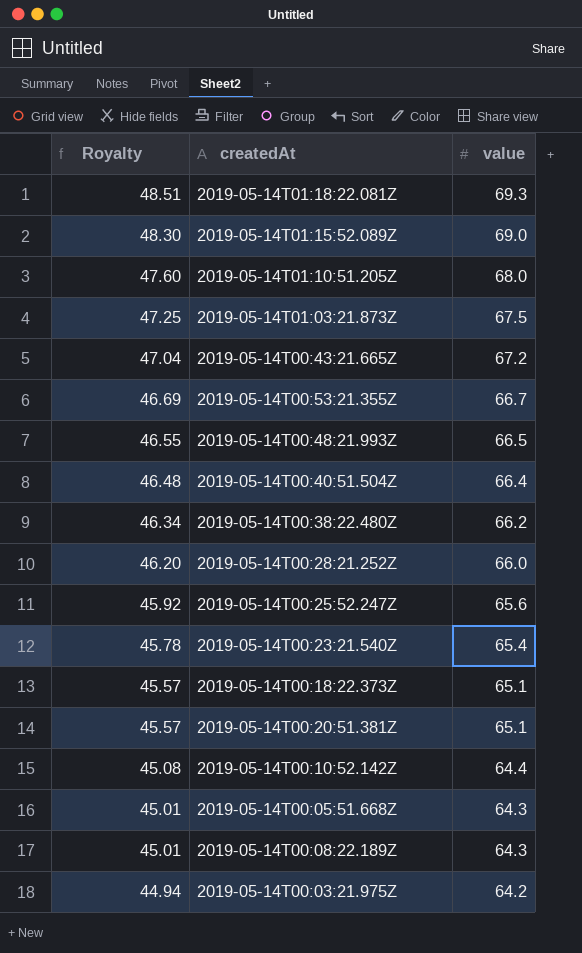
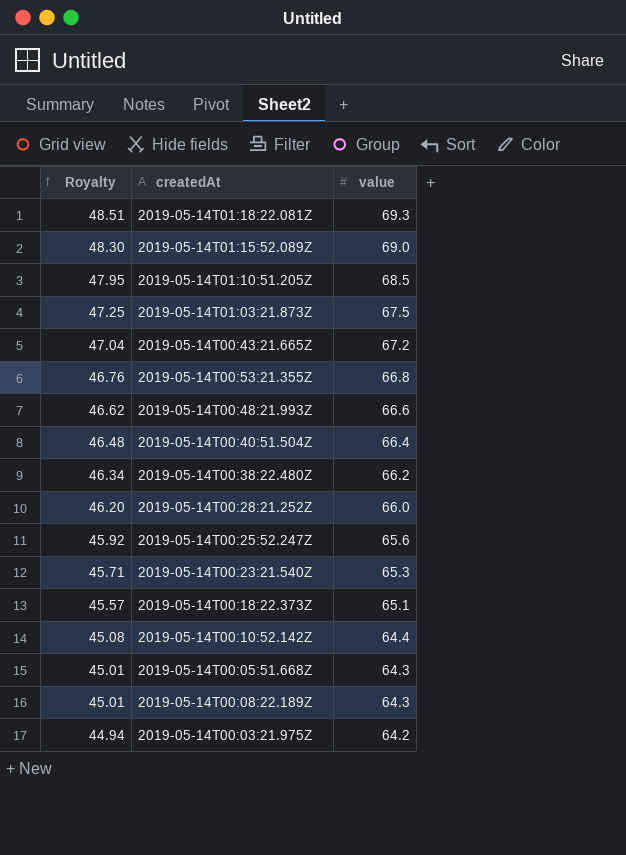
row 2019-05-14T00:20:51.381Z: 45.57 | 65.1 -> none
2019-05-14T01:10:51.205Z | Royalty: 47.60 -> 47.95
2019-05-14T01:10:51.205Z | value: 68.0 -> 68.5
2019-05-14T00:53:21.355Z | Royalty: 46.69 -> 46.76
2019-05-14T00:53:21.355Z | value: 66.7 -> 66.8
2019-05-14T00:48:21.993Z | Royalty: 46.55 -> 46.62
2019-05-14T00:48:21.993Z | value: 66.5 -> 66.6
2019-05-14T00:23:21.540Z | Royalty: 45.78 -> 45.71
2019-05-14T00:23:21.540Z | value: 65.4 -> 65.3

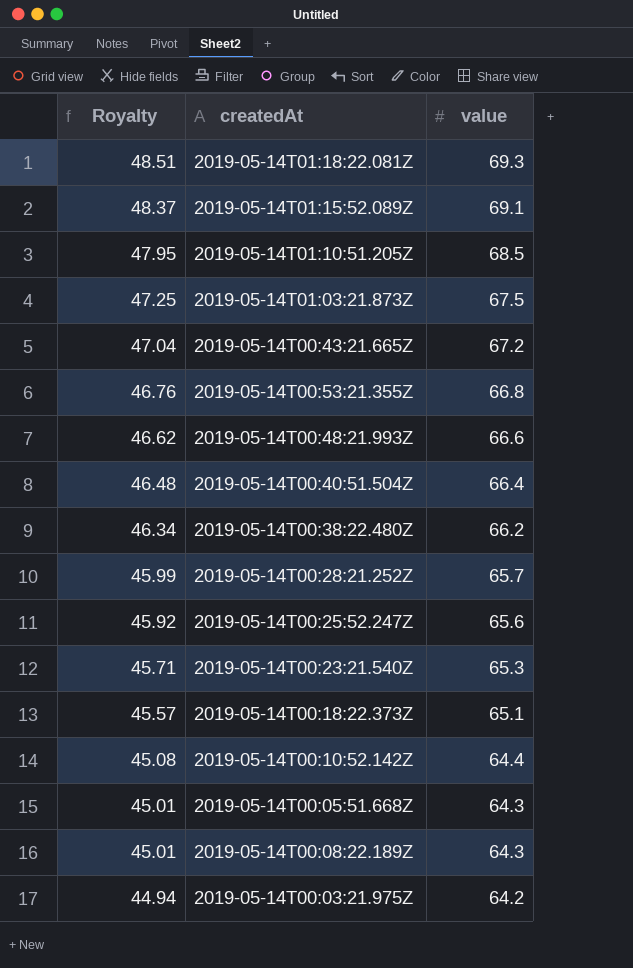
2019-05-14T01:15:52.089Z | Royalty: 48.30 -> 48.37
2019-05-14T01:15:52.089Z | value: 69.0 -> 69.1
2019-05-14T00:28:21.252Z | Royalty: 46.20 -> 45.99
2019-05-14T00:28:21.252Z | value: 66.0 -> 65.7

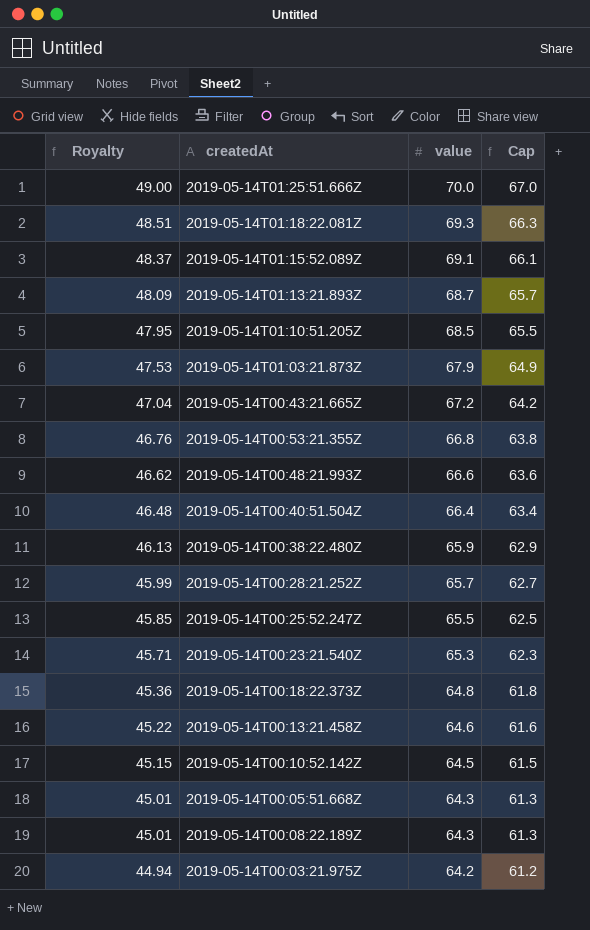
column Cap | formula: none -> [value] - 3
row 2019-05-14T01:25:51.666Z: none -> 49.00 | 70.0 | 67.0
row 2019-05-14T01:13:21.893Z: none -> 48.09 | 68.7 | 65.7
2019-05-14T01:03:21.873Z | Royalty: 47.25 -> 47.53
2019-05-14T01:03:21.873Z | value: 67.5 -> 67.9
2019-05-14T00:38:22.480Z | Royalty: 46.34 -> 46.13
2019-05-14T00:38:22.480Z | value: 66.2 -> 65.9
2019-05-14T00:25:52.247Z | Royalty: 45.92 -> 45.85
2019-05-14T00:25:52.247Z | value: 65.6 -> 65.5
2019-05-14T00:18:22.373Z | Royalty: 45.57 -> 45.36
2019-05-14T00:18:22.373Z | value: 65.1 -> 64.8
row 2019-05-14T00:13:21.458Z: none -> 45.22 | 64.6 | 61.6
2019-05-14T00:10:52.142Z | Royalty: 45.08 -> 45.15
2019-05-14T00:10:52.142Z | value: 64.4 -> 64.5

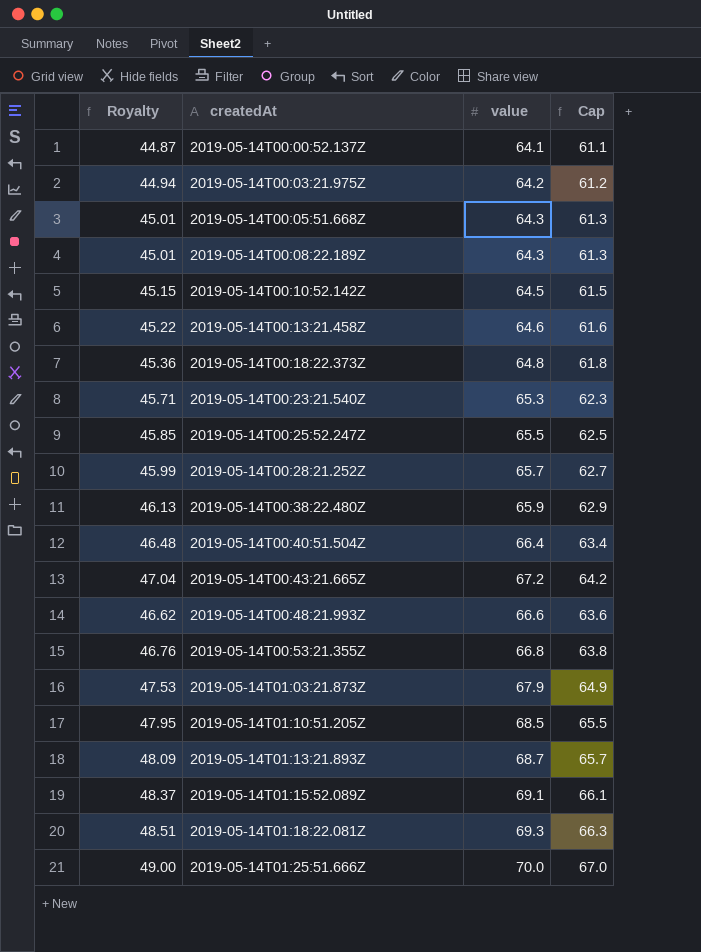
row order: Royalty descending -> createdAt ascending
row 2019-05-14T00:00:52.137Z: none -> 44.87 | 64.1 | 61.1

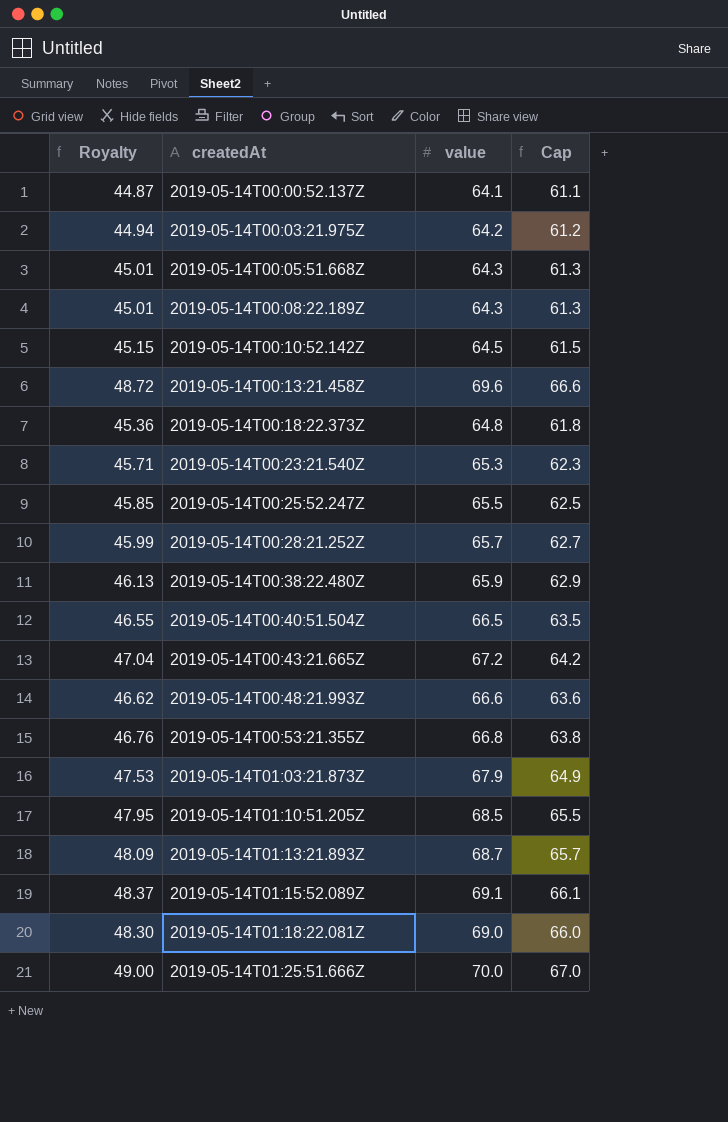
2019-05-14T00:13:21.458Z | Royalty: 45.22 -> 48.72
2019-05-14T00:13:21.458Z | value: 64.6 -> 69.6
2019-05-14T00:13:21.458Z | Cap: 61.6 -> 66.6
2019-05-14T00:40:51.504Z | Royalty: 46.48 -> 46.55
2019-05-14T00:40:51.504Z | value: 66.4 -> 66.5
2019-05-14T00:40:51.504Z | Cap: 63.4 -> 63.5
2019-05-14T01:18:22.081Z | Royalty: 48.51 -> 48.30
2019-05-14T01:18:22.081Z | value: 69.3 -> 69.0
2019-05-14T01:18:22.081Z | Cap: 66.3 -> 66.0

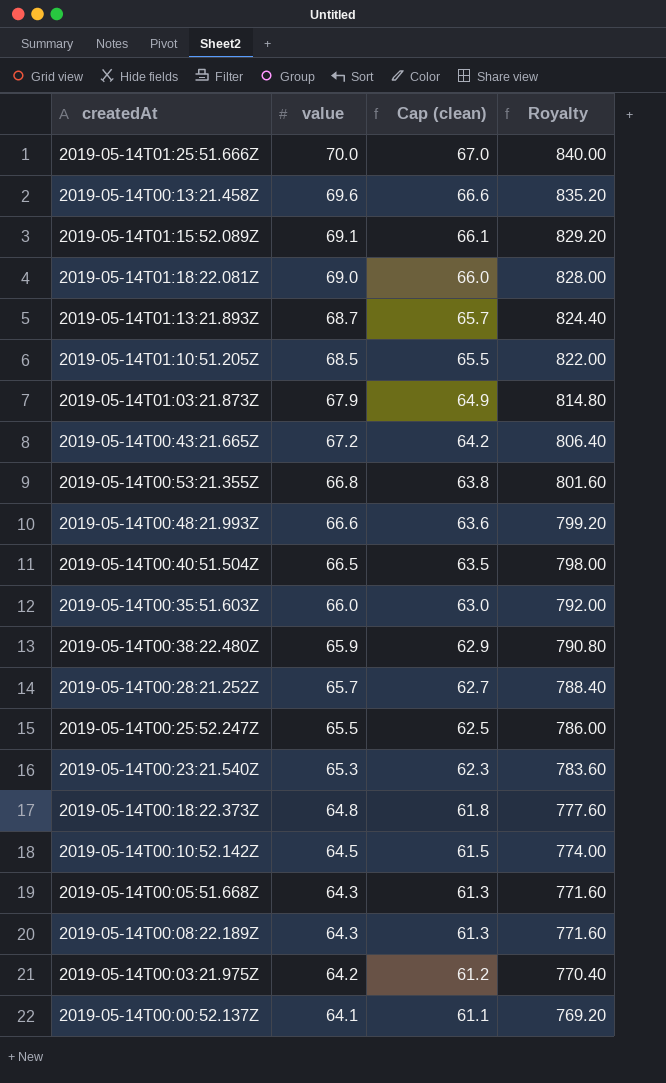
row order: createdAt ascending -> value descending
column name: Cap -> Cap (clean)
column Royalty | formula: [value] * 0.7 -> [value] * 12
column Royalty | position: 1 -> 4
row 2019-05-14T00:35:51.603Z: none -> 66.0 | 63.0 | 792.00

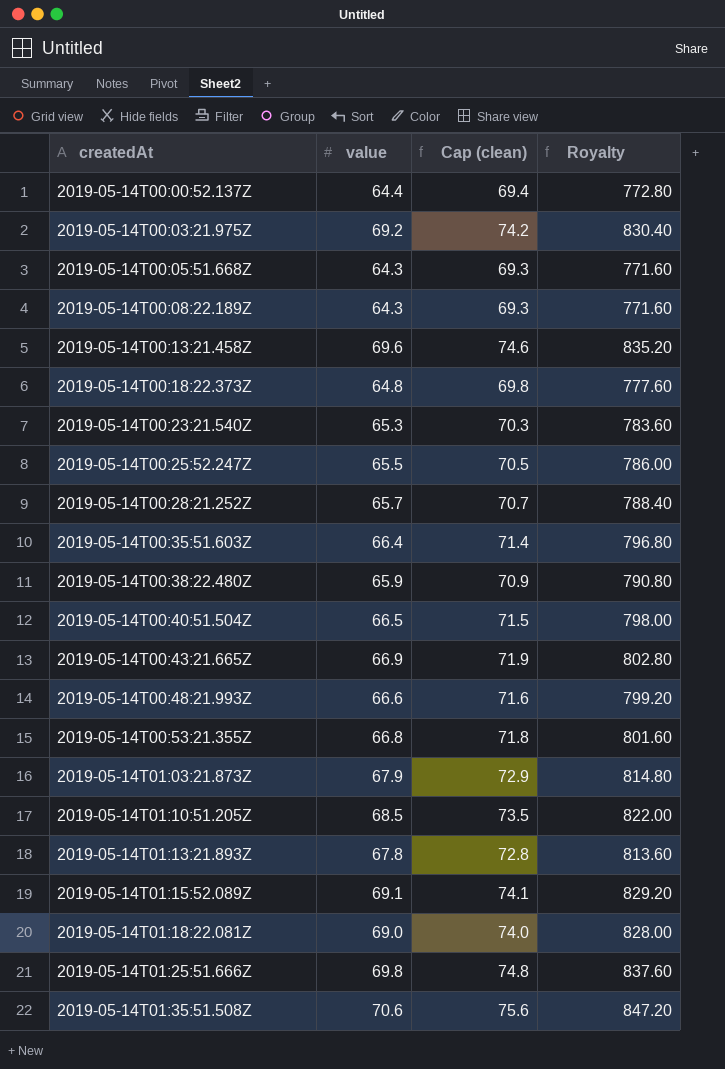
row order: value descending -> createdAt ascending
column Cap (clean) | formula: [value] - 3 -> [value] + 5
row 2019-05-14T00:10:52.142Z: 64.5 | 61.5 | 774.00 -> none
2019-05-14T00:00:52.137Z | value: 64.1 -> 64.4
2019-05-14T00:00:52.137Z | Royalty: 769.20 -> 772.80
2019-05-14T00:03:21.975Z | value: 64.2 -> 69.2
2019-05-14T00:03:21.975Z | Royalty: 770.40 -> 830.40
2019-05-14T00:35:51.603Z | value: 66.0 -> 66.4
2019-05-14T00:35:51.603Z | Royalty: 792.00 -> 796.80
2019-05-14T00:43:21.665Z | value: 67.2 -> 66.9
2019-05-14T00:43:21.665Z | Royalty: 806.40 -> 802.80
2019-05-14T01:13:21.893Z | value: 68.7 -> 67.8
2019-05-14T01:13:21.893Z | Royalty: 824.40 -> 813.60
2019-05-14T01:25:51.666Z | value: 70.0 -> 69.8
2019-05-14T01:25:51.666Z | Royalty: 840.00 -> 837.60
row 2019-05-14T01:35:51.508Z: none -> 70.6 | 75.6 | 847.20

